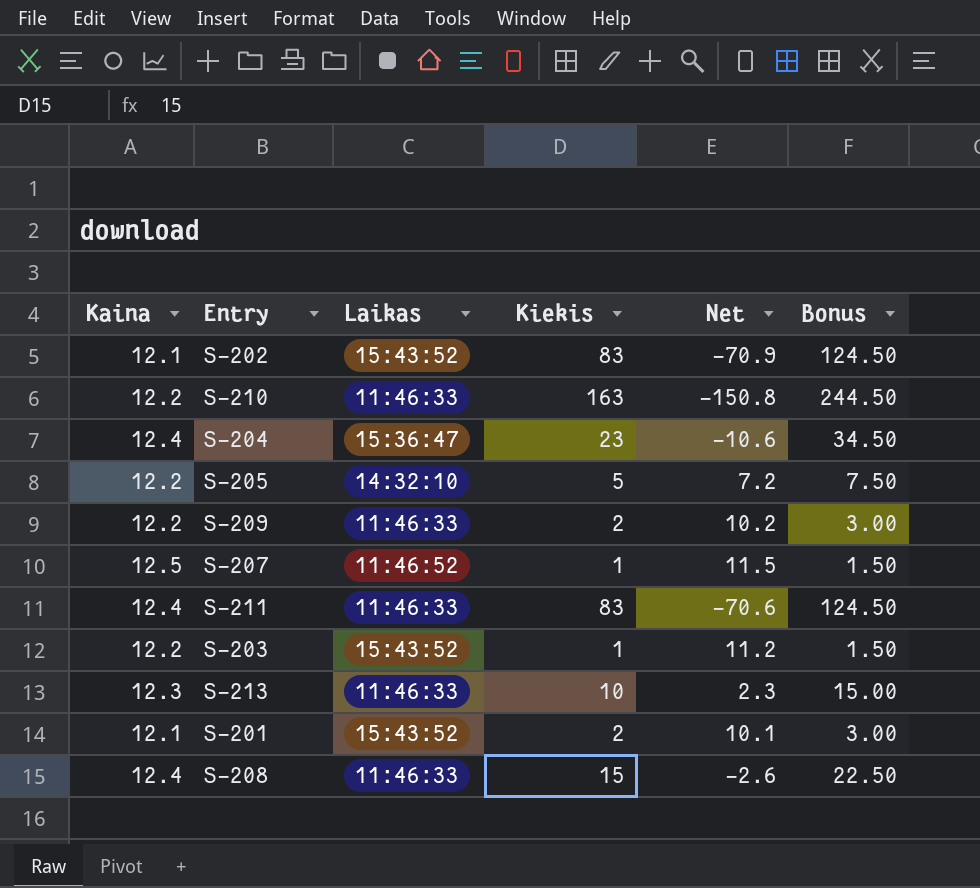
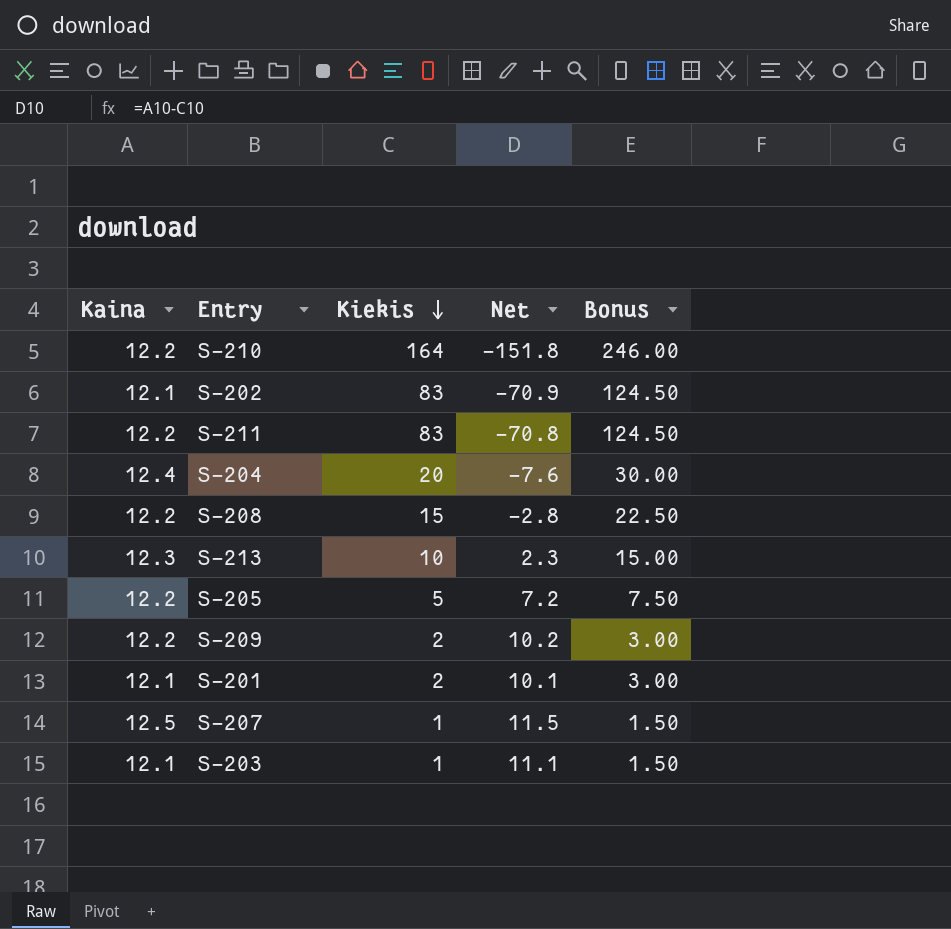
row order: none -> Kiekis descending
column Laikas | position: 3 -> none
S-210 | Kiekis: 163 -> 164
S-210 | Net: -150.8 -> -151.8
S-210 | Bonus: 244.50 -> 246.00
S-211 | Kaina: 12.4 -> 12.2
S-211 | Net: -70.6 -> -70.8
S-204 | Kiekis: 23 -> 20
S-204 | Net: -10.6 -> -7.6
S-204 | Bonus: 34.50 -> 30.00
S-208 | Kaina: 12.4 -> 12.2
S-208 | Net: -2.6 -> -2.8
S-203 | Kaina: 12.2 -> 12.1
S-203 | Net: 11.2 -> 11.1

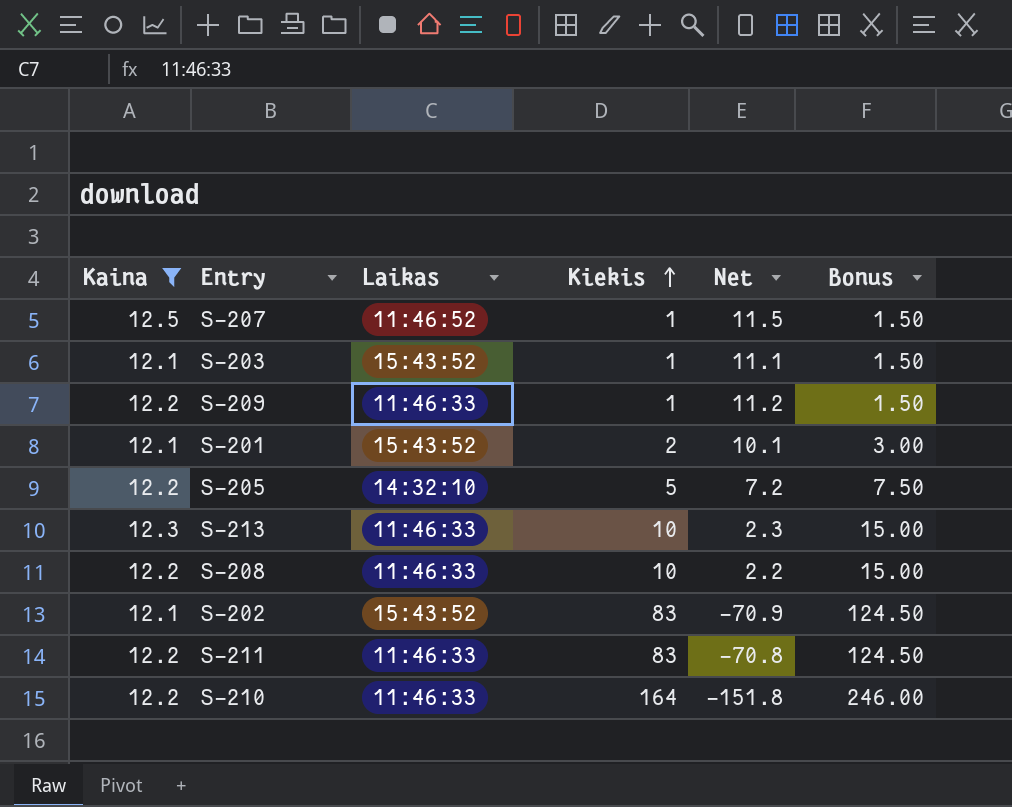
filter: none -> Kaina != 12.4
row order: Kiekis descending -> Kiekis ascending
column Laikas | position: none -> 3
S-209 | Kiekis: 2 -> 1
S-209 | Net: 10.2 -> 11.2
S-209 | Bonus: 3.00 -> 1.50
S-208 | Kiekis: 15 -> 10
S-208 | Net: -2.8 -> 2.2
S-208 | Bonus: 22.50 -> 15.00

